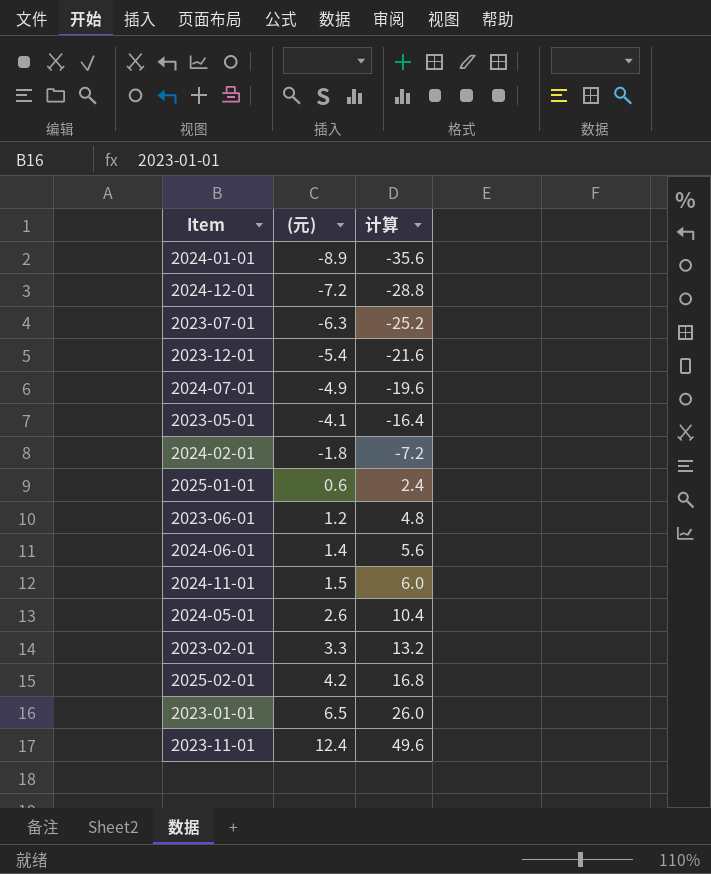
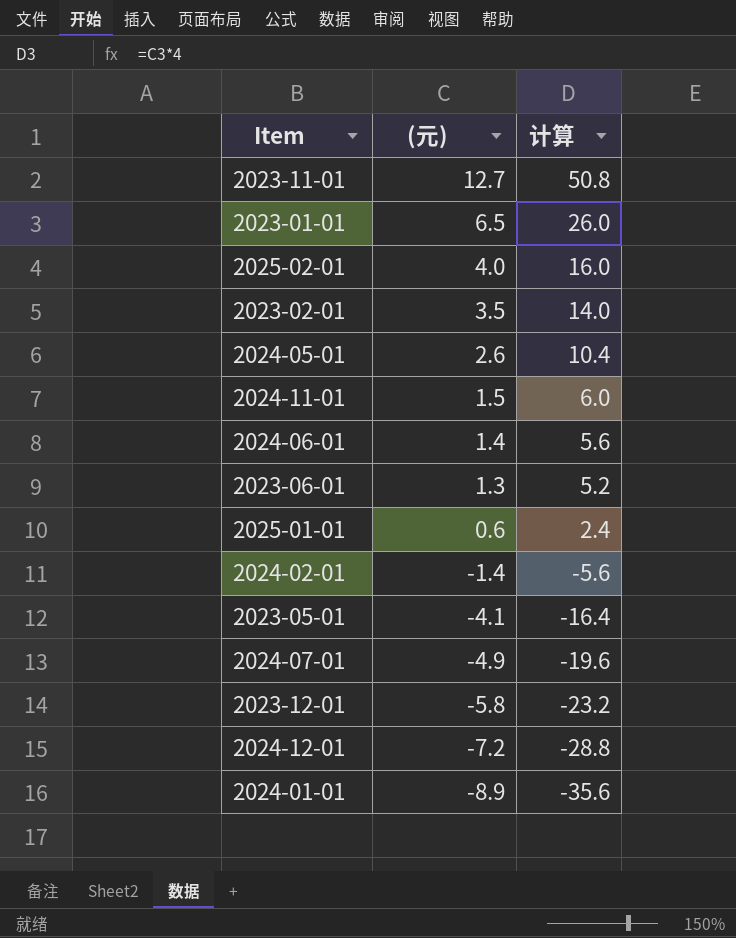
row order: (元) ascending -> (元) descending
row 2023-07-01: -6.3 | -25.2 -> none
2023-11-01 | (元): 12.4 -> 12.7
2023-11-01 | 计算: 49.6 -> 50.8
2025-02-01 | (元): 4.2 -> 4.0
2025-02-01 | 计算: 16.8 -> 16.0
2023-02-01 | (元): 3.3 -> 3.5
2023-02-01 | 计算: 13.2 -> 14.0
2023-06-01 | (元): 1.2 -> 1.3
2023-06-01 | 计算: 4.8 -> 5.2
2024-02-01 | (元): -1.8 -> -1.4
2024-02-01 | 计算: -7.2 -> -5.6
2023-12-01 | (元): -5.4 -> -5.8
2023-12-01 | 计算: -21.6 -> -23.2

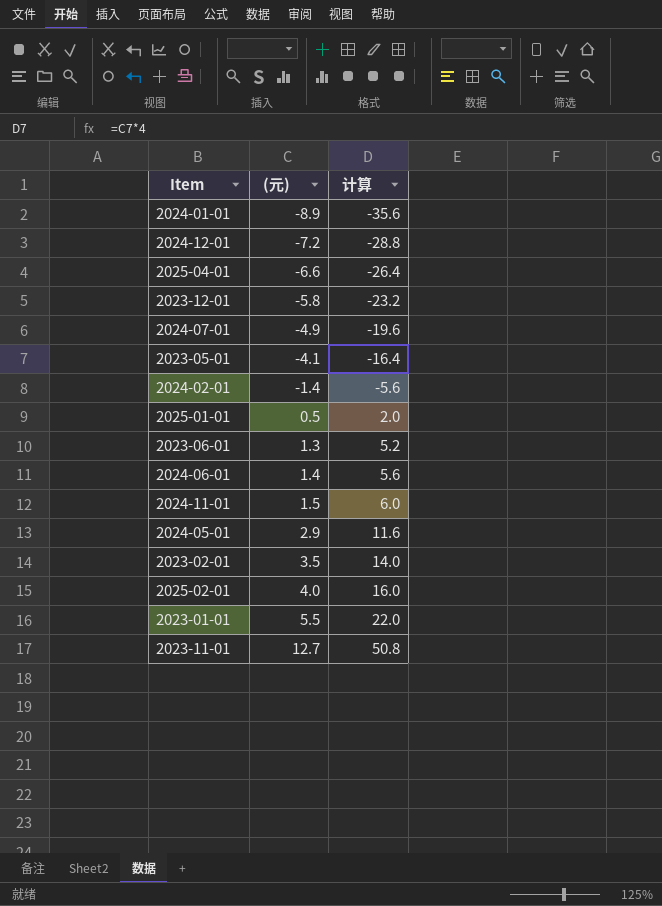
row order: (元) descending -> (元) ascending
row 2025-04-01: none -> -6.6 | -26.4
2025-01-01 | (元): 0.6 -> 0.5
2025-01-01 | 计算: 2.4 -> 2.0
2024-05-01 | (元): 2.6 -> 2.9
2024-05-01 | 计算: 10.4 -> 11.6
2023-01-01 | (元): 6.5 -> 5.5
2023-01-01 | 计算: 26.0 -> 22.0

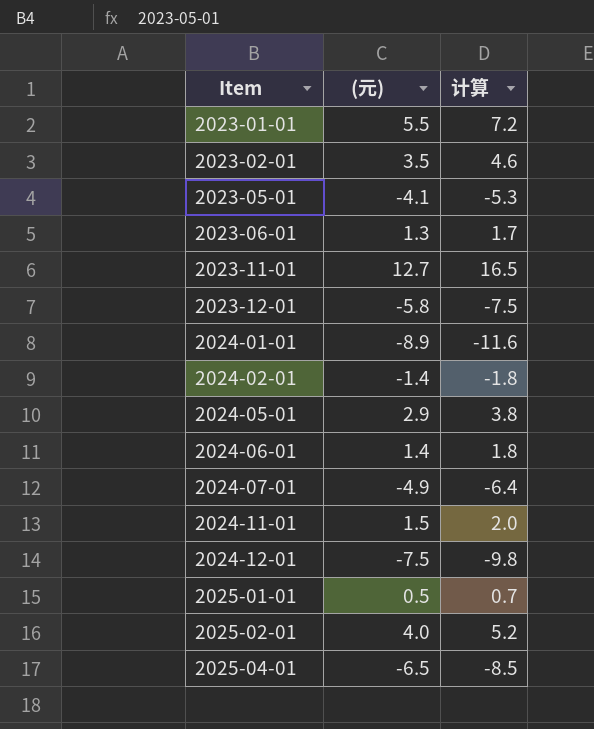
row order: (元) ascending -> Item ascending
column 计算 | formula: [(元)] * 4 -> [(元)] * 1.3
2024-12-01 | (元): -7.2 -> -7.5
2025-04-01 | (元): -6.6 -> -6.5

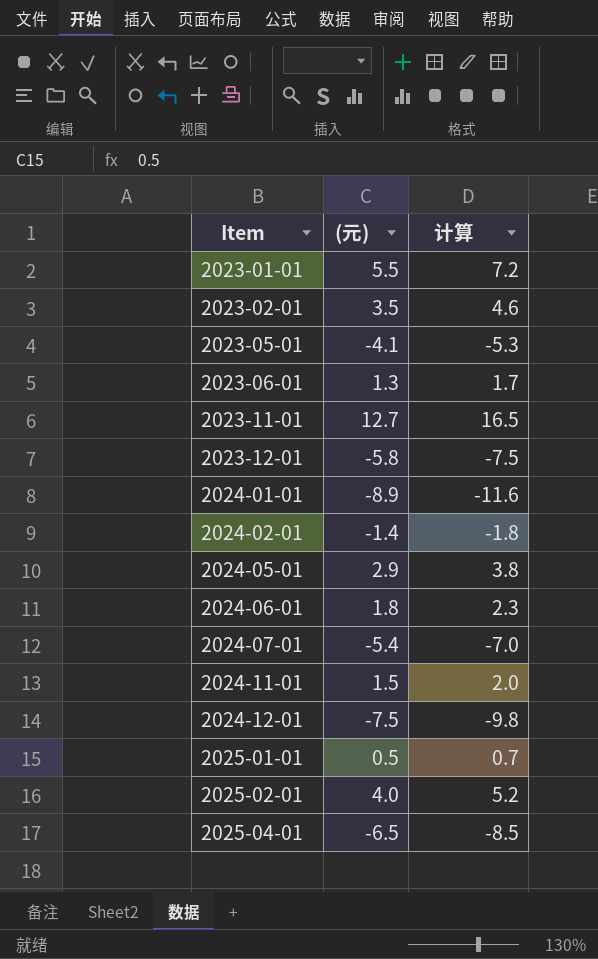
2024-06-01 | (元): 1.4 -> 1.8
2024-06-01 | 计算: 1.8 -> 2.3
2024-07-01 | (元): -4.9 -> -5.4
2024-07-01 | 计算: -6.4 -> -7.0

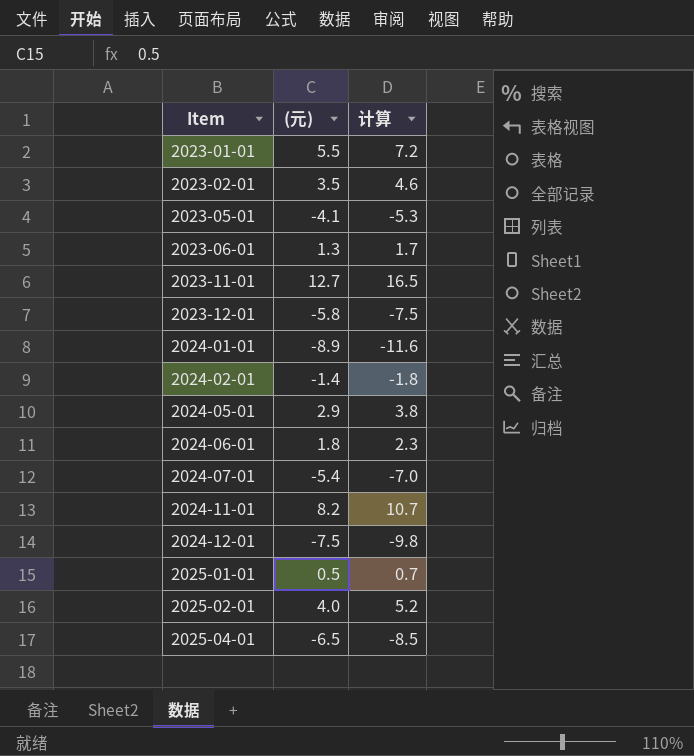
2024-11-01 | (元): 1.5 -> 8.2
2024-11-01 | 计算: 2.0 -> 10.7

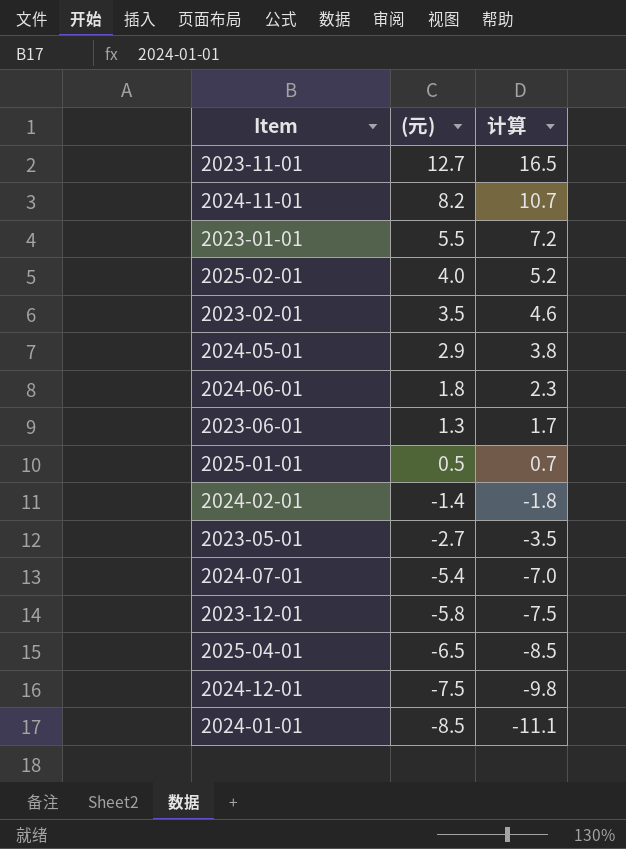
row order: Item ascending -> (元) descending
2023-05-01 | (元): -4.1 -> -2.7
2023-05-01 | 计算: -5.3 -> -3.5
2024-01-01 | (元): -8.9 -> -8.5
2024-01-01 | 计算: -11.6 -> -11.1

